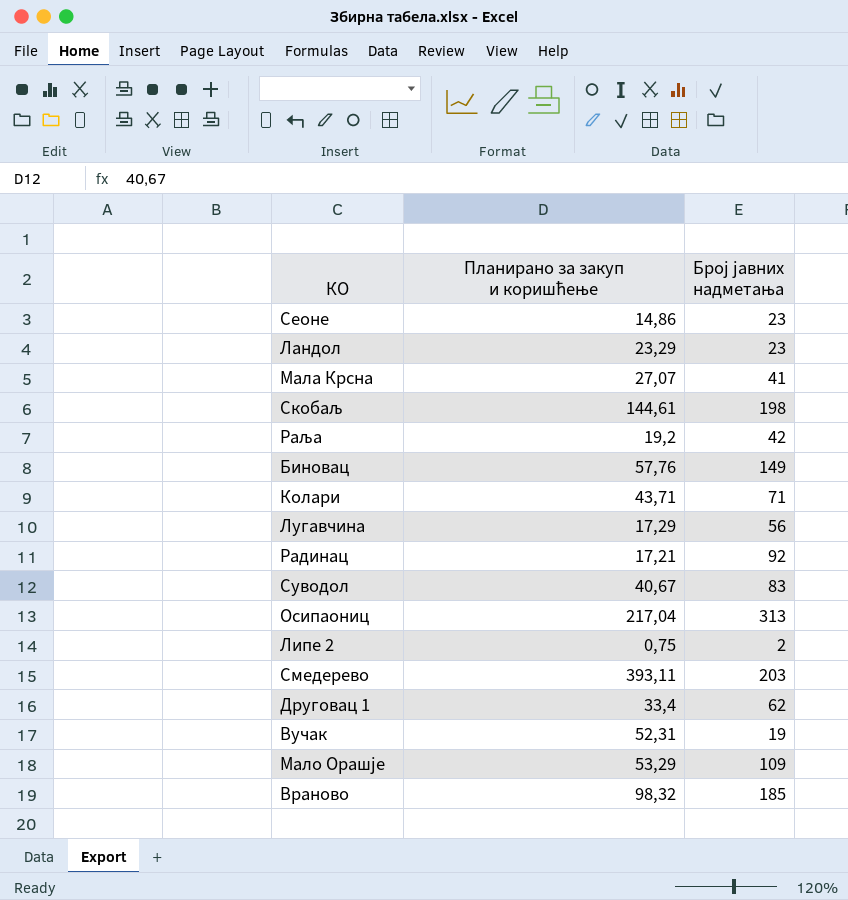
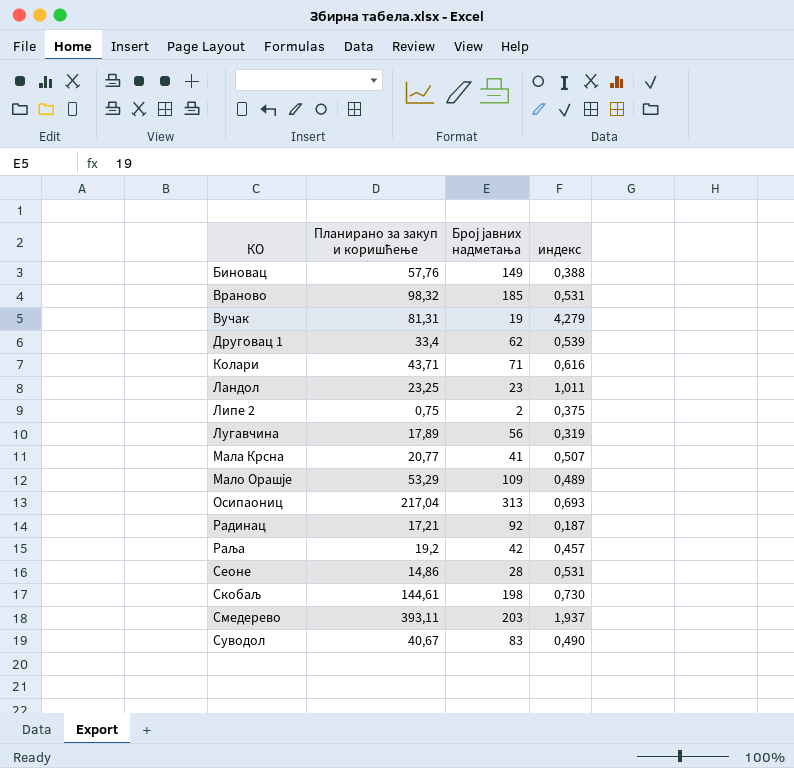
row order: none -> КО ascending
column индекс | formula: none -> [Планирано за закуп и коришћење] / [Број јавних надметања]
Вучак | Планирано за закуп и коришћење: 52,31 -> 81,31
Ландол | Планирано за закуп и коришћење: 23,29 -> 23,25
Лугавчина | Планирано за закуп и коришћење: 17,29 -> 17,89
Мала Крсна | Планирано за закуп и коришћење: 27,07 -> 20,77
Сеоне | Број јавних надметања: 23 -> 28

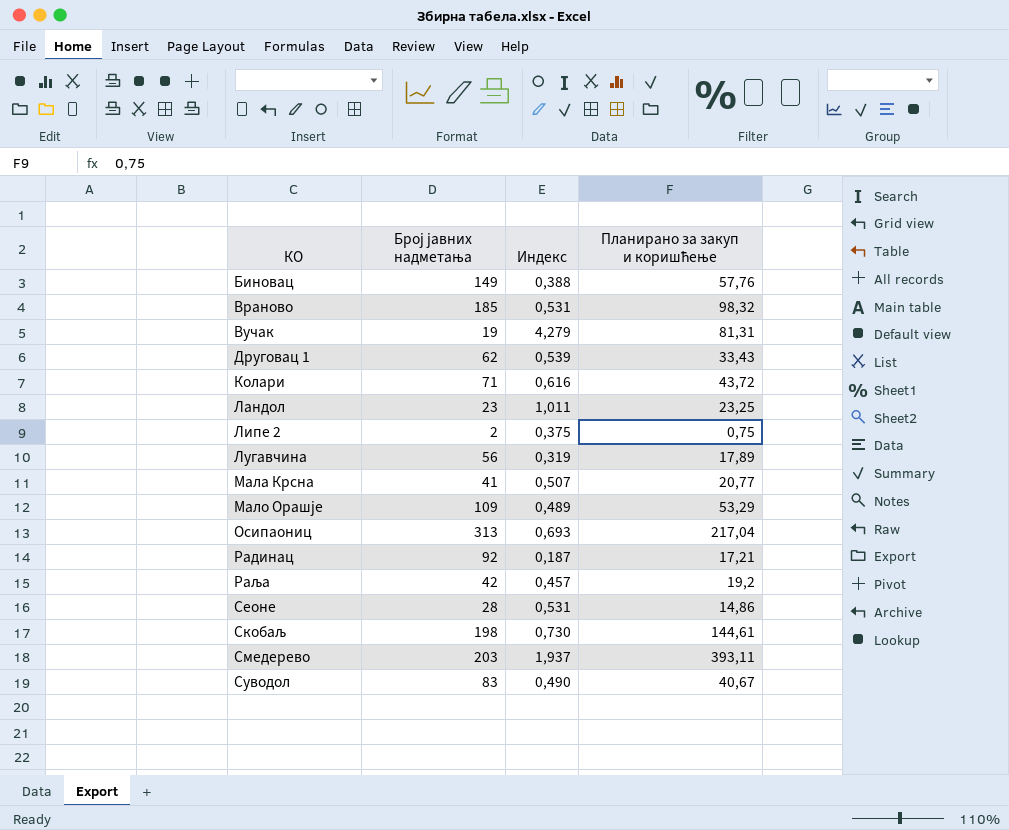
column name: индекс -> Индекс
column Планирано за закуп и коришћење | position: 2 -> 4
Друговац 1 | Планирано за закуп и коришћење: 33,4 -> 33,43
Колари | Планирано за закуп и коришћење: 43,71 -> 43,72

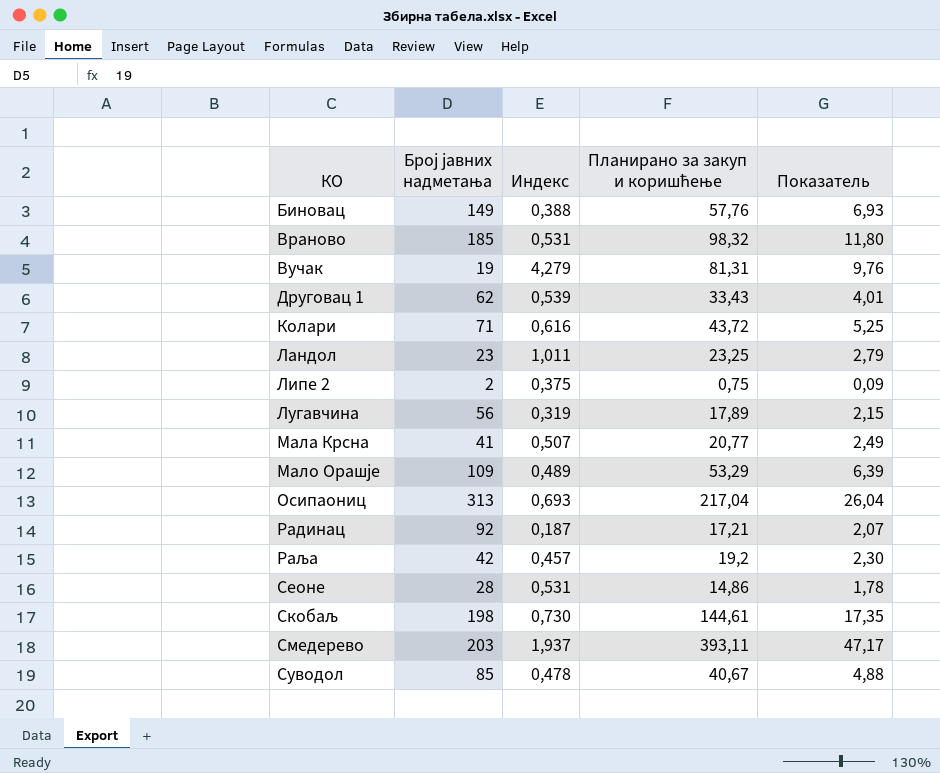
column Показатель | formula: none -> [Планирано за закуп и коришћење] * 0,12
Суводол | Број јавних надметања: 83 -> 85
Суводол | Индекс: 0,490 -> 0,478

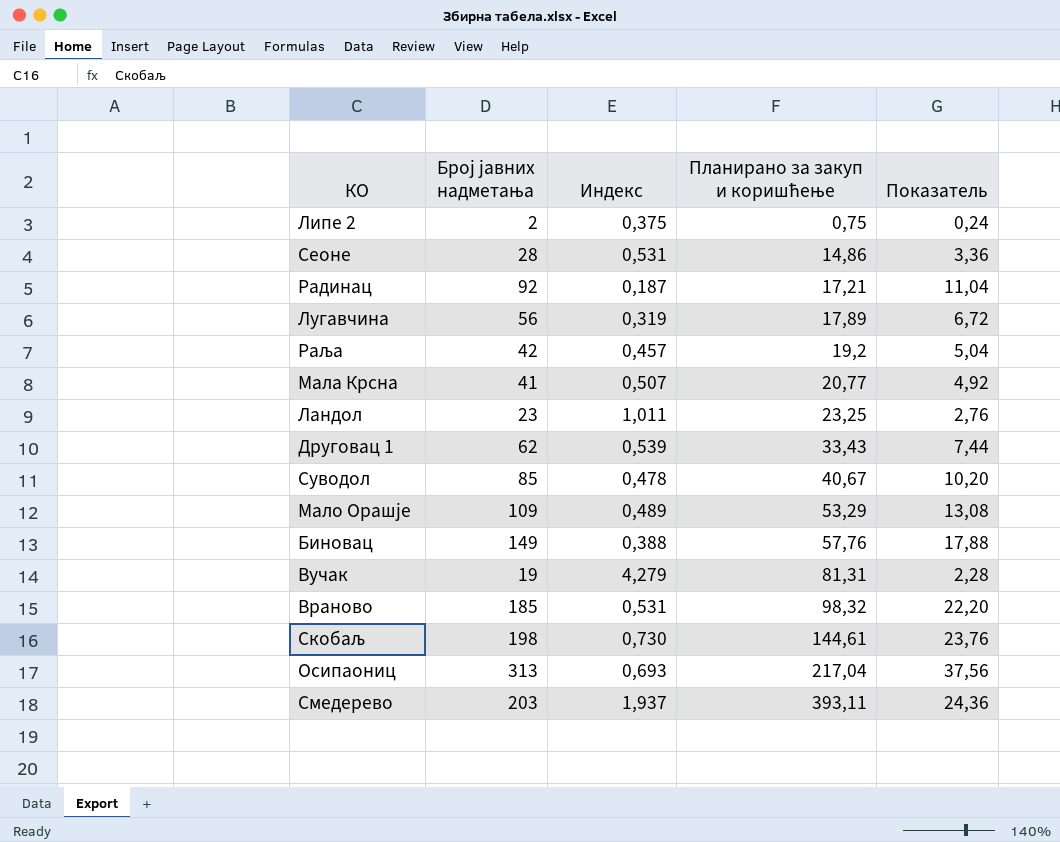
row order: КО ascending -> Планирано за закуп и коришћење ascending
column Показатель | formula: [Планирано за закуп и коришћење] * 0,12 -> [Број јавних надметања] * 0,12
row Колари: 71 | 0,616 | 43,72 | 5,25 -> none

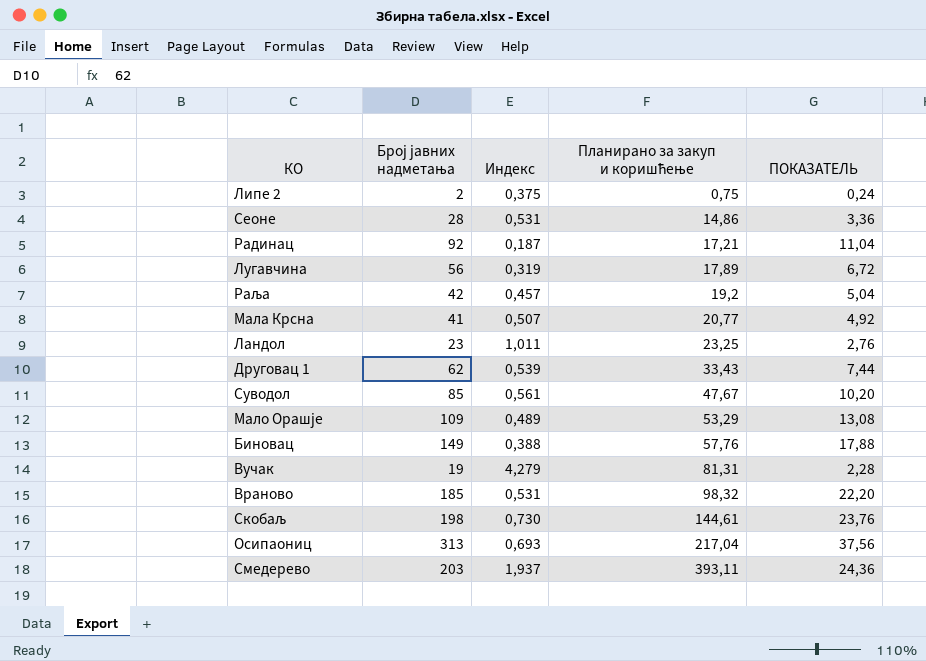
column name: Показатель -> ПОКАЗАТЕЛЬ
Суводол | Индекс: 0,478 -> 0,561
Суводол | Планирано за закуп и коришћење: 40,67 -> 47,67

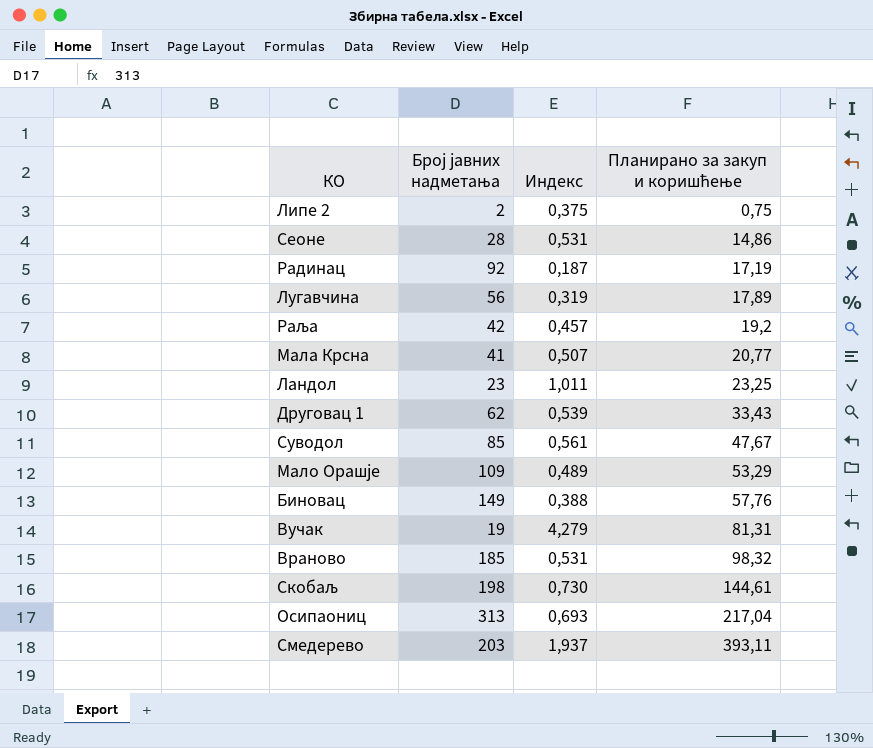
column ПОКАЗАТЕЛЬ | formula: [Број јавних надметања] * 0,12 -> none
Радинац | Планирано за закуп и коришћење: 17,21 -> 17,19

